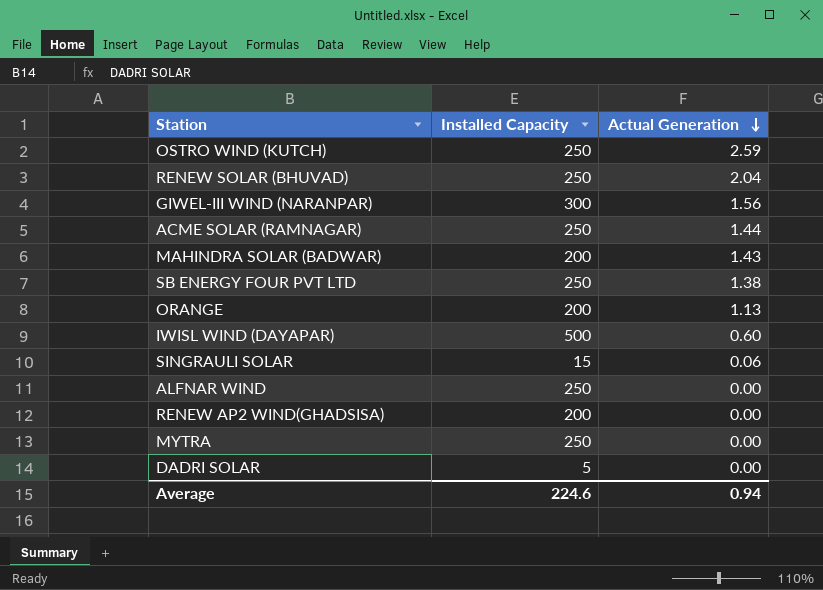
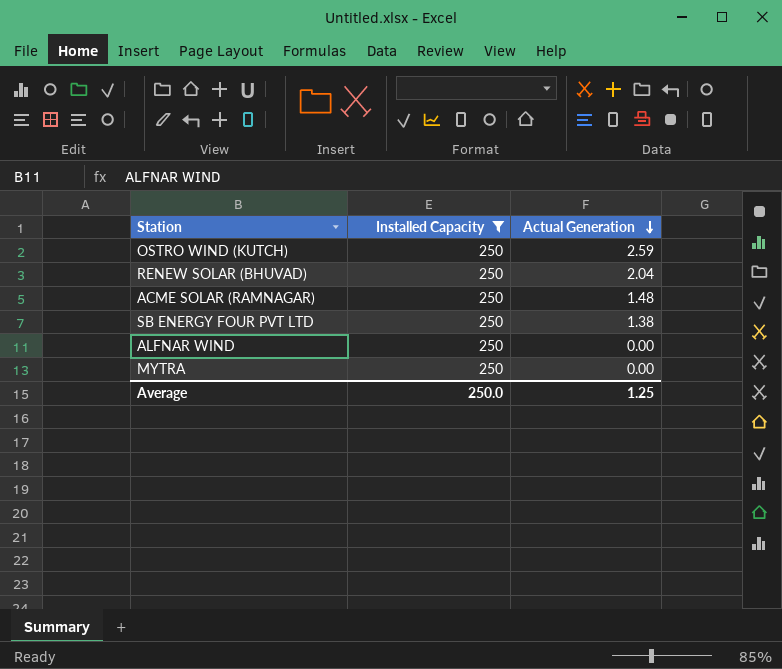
filter: none -> Installed Capacity = 250
ACME SOLAR (RAMNAGAR) | Actual Generation: 1.44 -> 1.48
Average | Installed Capacity: 224.6 -> 250.0
Average | Actual Generation: 0.94 -> 1.25

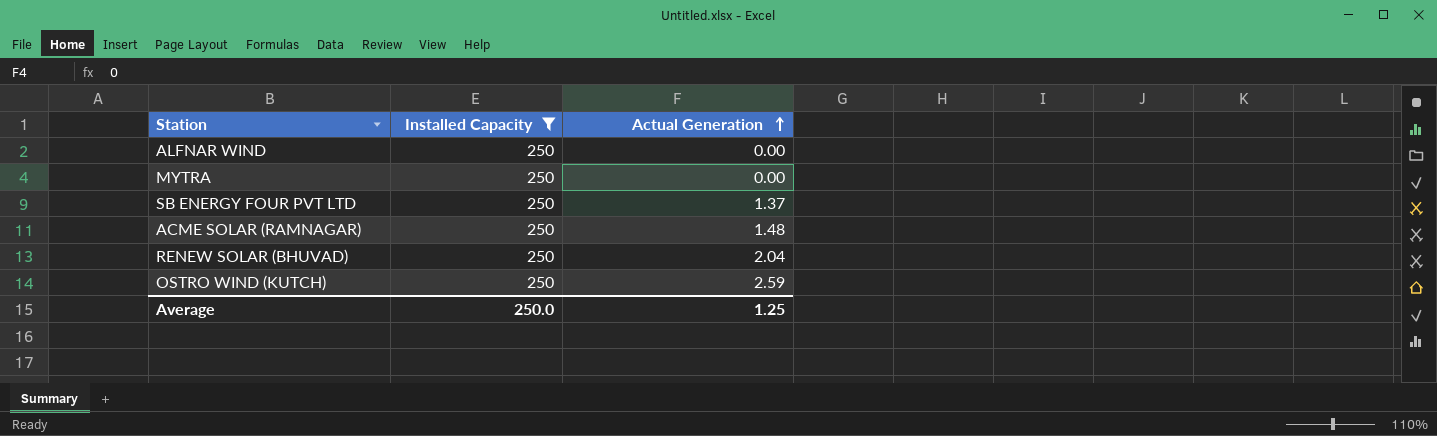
row order: Actual Generation descending -> Actual Generation ascending
SB ENERGY FOUR PVT LTD | Actual Generation: 1.38 -> 1.37

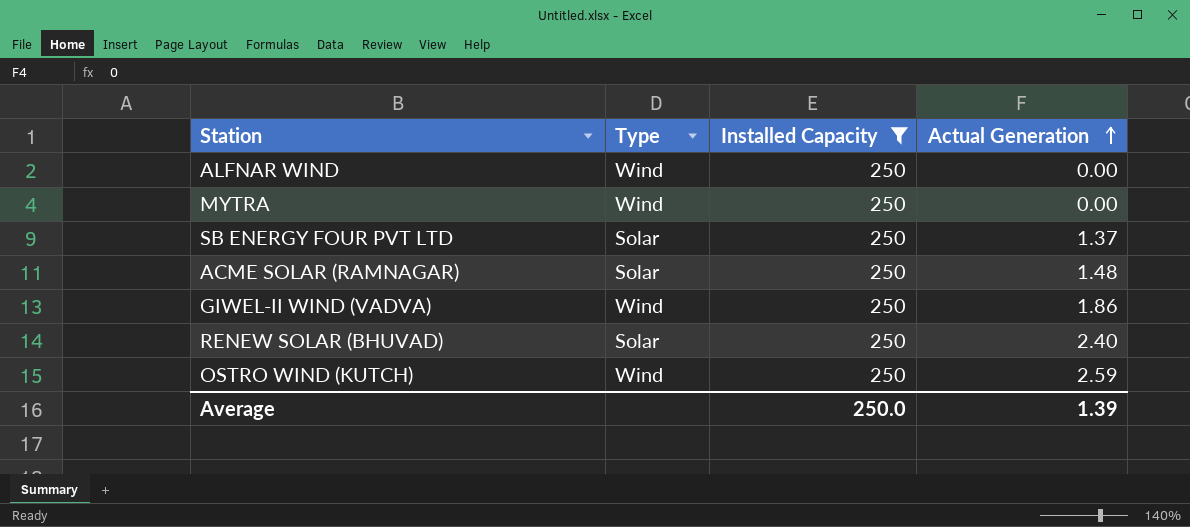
column Type | position: none -> 2
row GIWEL-II WIND (VADVA): none -> Wind | 250 | 1.86
RENEW SOLAR (BHUVAD) | Actual Generation: 2.04 -> 2.40
Average | Actual Generation: 1.25 -> 1.39

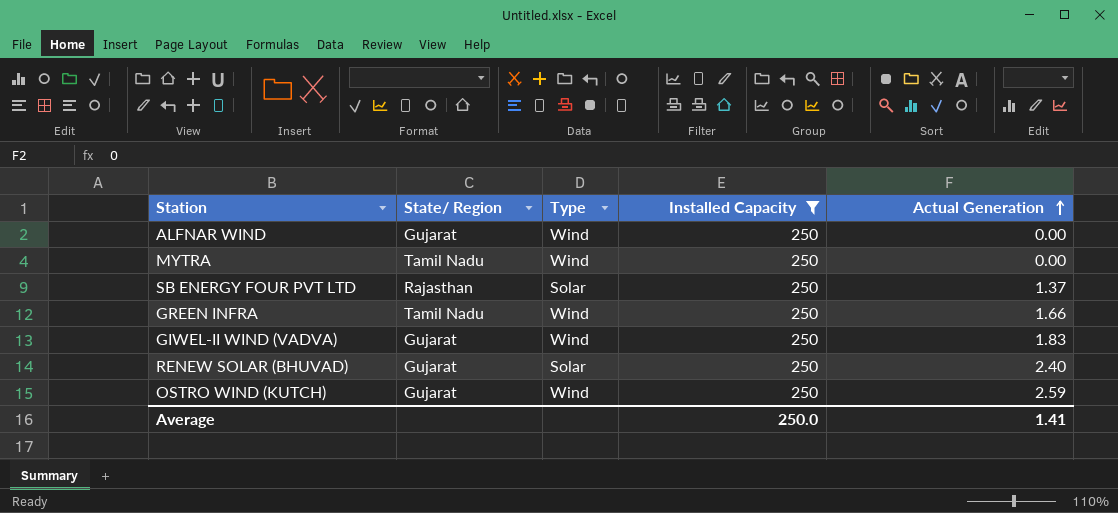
column State/ Region | position: none -> 2
row ACME SOLAR (RAMNAGAR): Solar | 250 | 1.48 -> none
row GREEN INFRA: none -> Tamil Nadu | Wind | 250 | 1.66
GIWEL-II WIND (VADVA) | Actual Generation: 1.86 -> 1.83
Average | Actual Generation: 1.39 -> 1.41

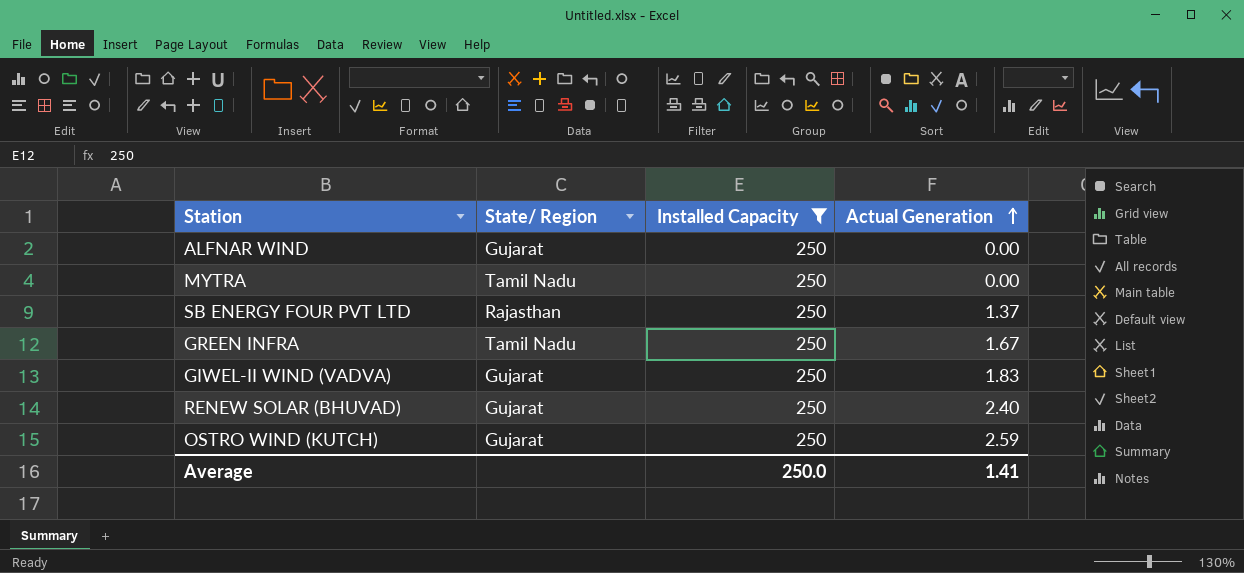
column Type | position: 3 -> none
GREEN INFRA | Actual Generation: 1.66 -> 1.67

